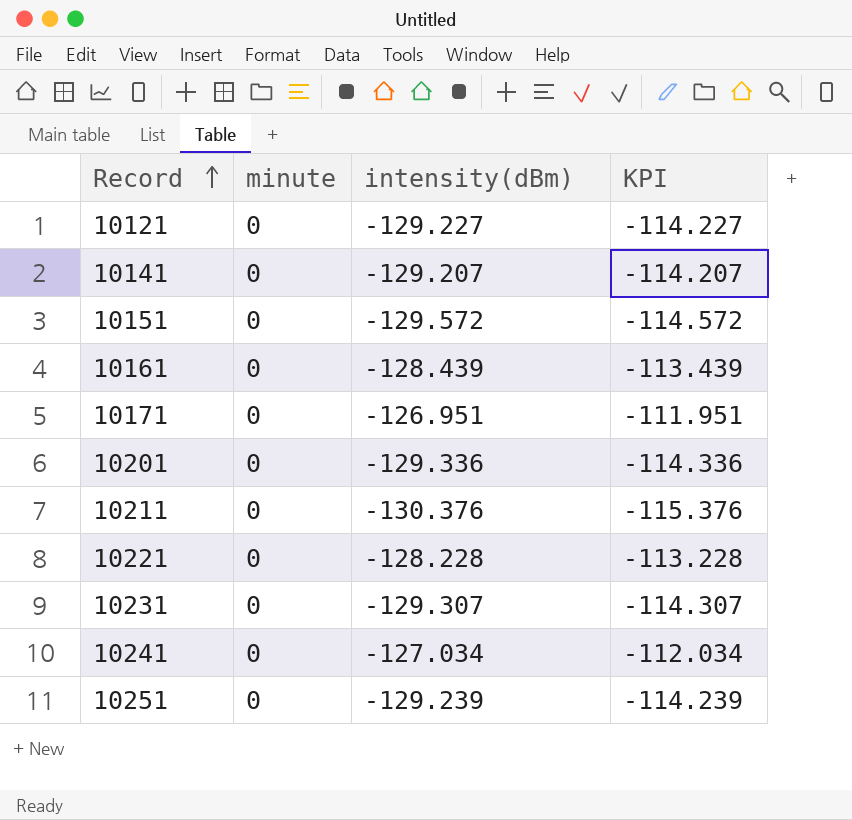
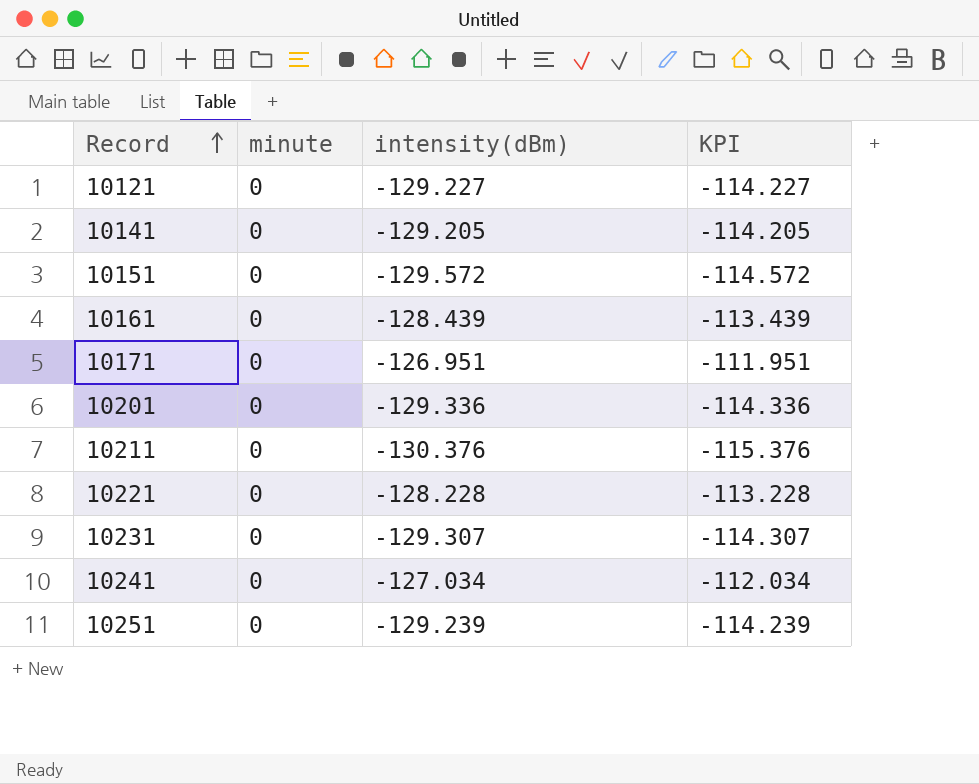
10141 | intensity(dBm): -129.207 -> -129.205
10141 | KPI: -114.207 -> -114.205

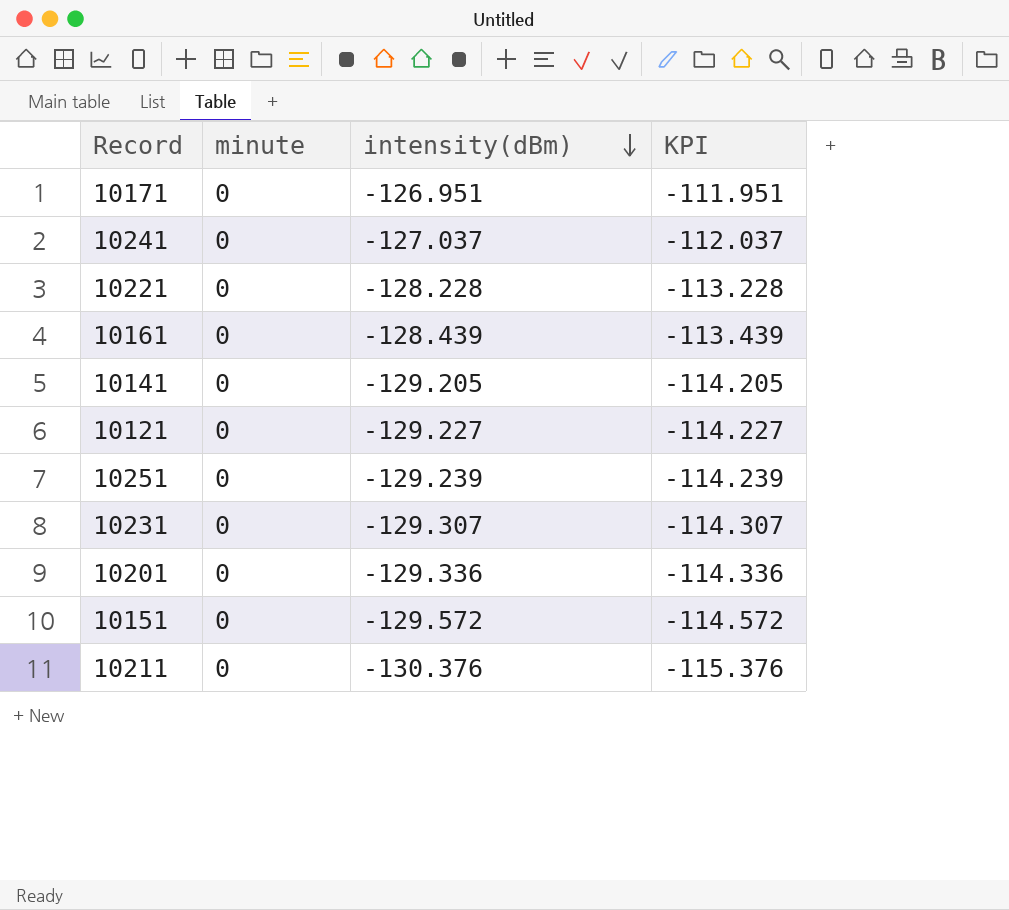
row order: Record ascending -> intensity(dBm) descending
10241 | intensity(dBm): -127.034 -> -127.037
10241 | KPI: -112.034 -> -112.037

